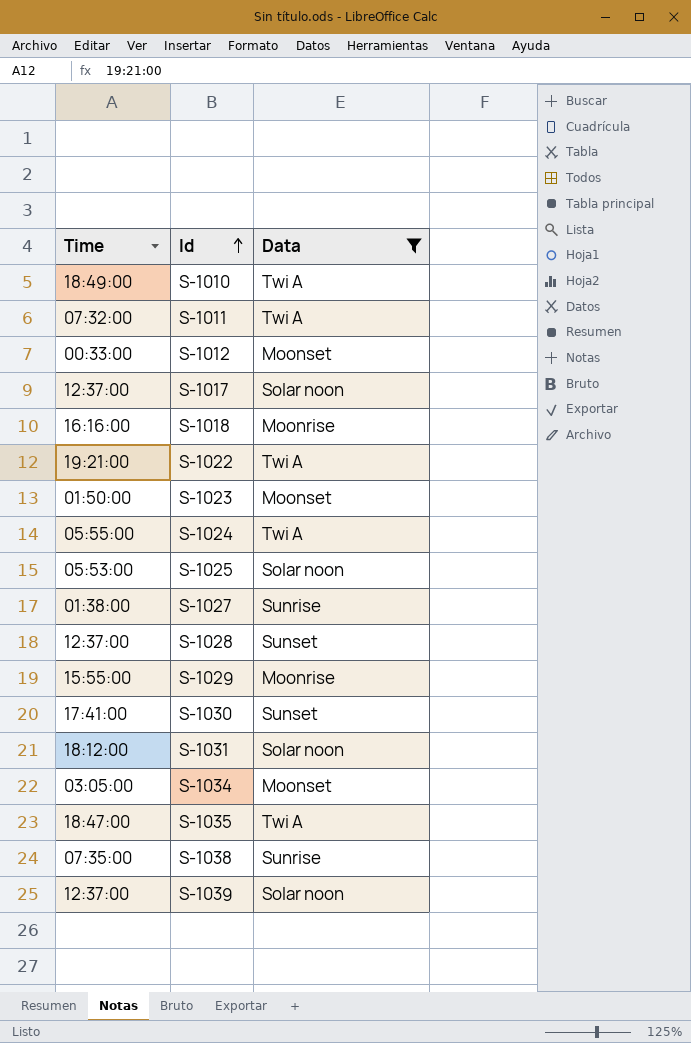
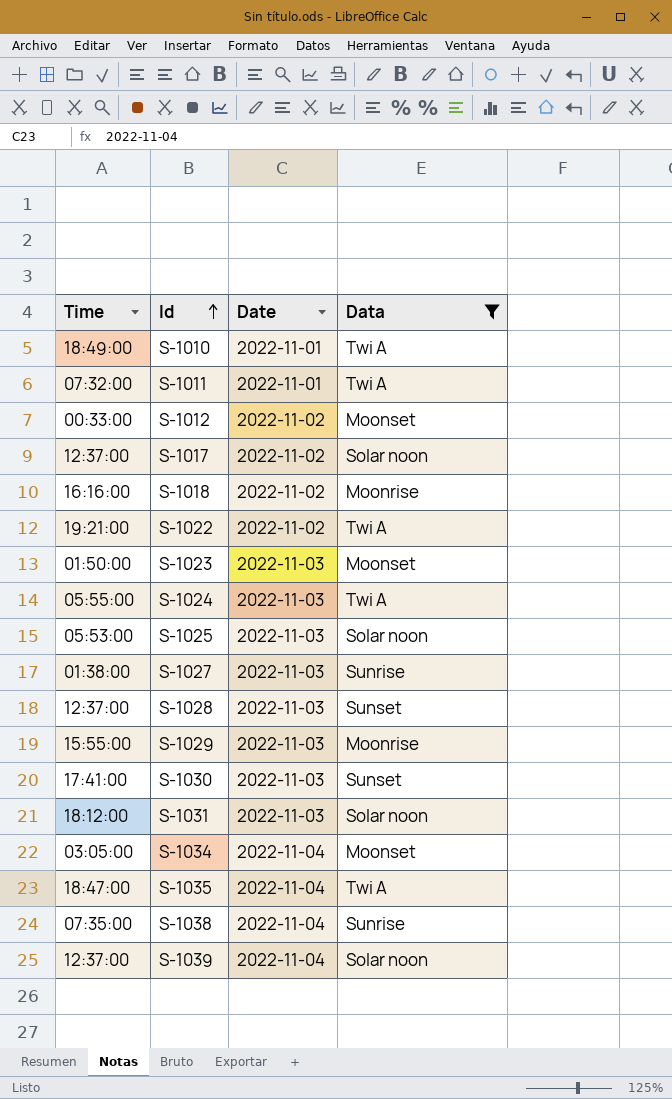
column Date | position: none -> 3

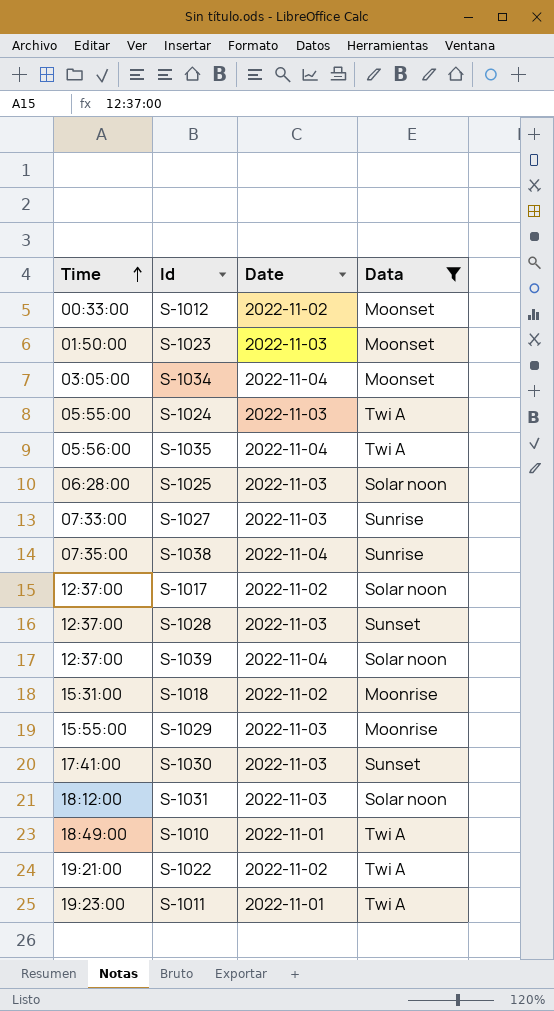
row order: Id ascending -> Time ascending
S-1035 | Time: 18:47:00 -> 05:56:00
S-1025 | Time: 05:53:00 -> 06:28:00
S-1027 | Time: 01:38:00 -> 07:33:00
S-1018 | Time: 16:16:00 -> 15:31:00
S-1011 | Time: 07:32:00 -> 19:23:00

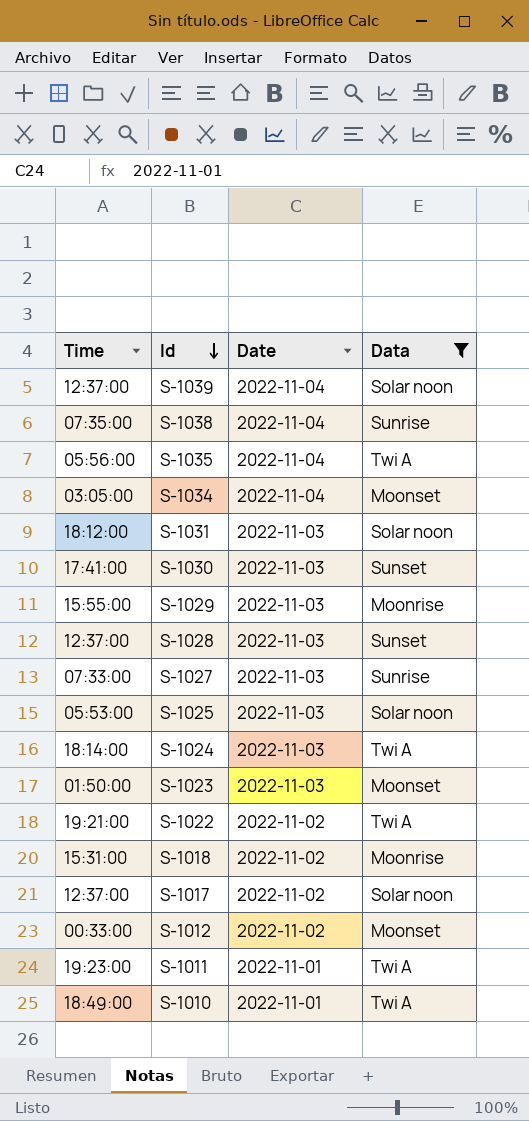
row order: Time ascending -> Id descending
S-1025 | Time: 06:28:00 -> 05:53:00
S-1024 | Time: 05:55:00 -> 18:14:00

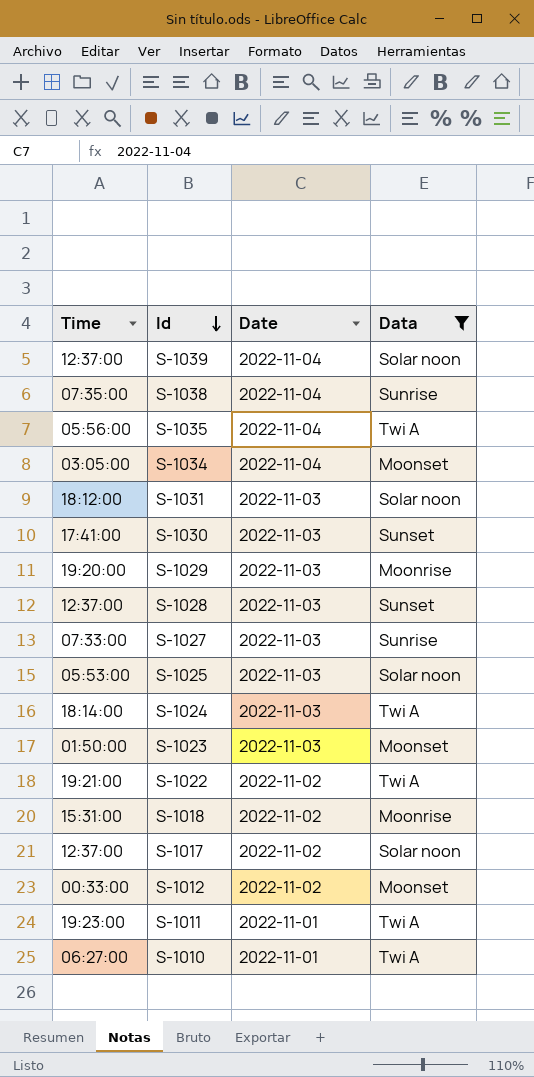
S-1029 | Time: 15:55:00 -> 19:20:00
S-1010 | Time: 18:49:00 -> 06:27:00

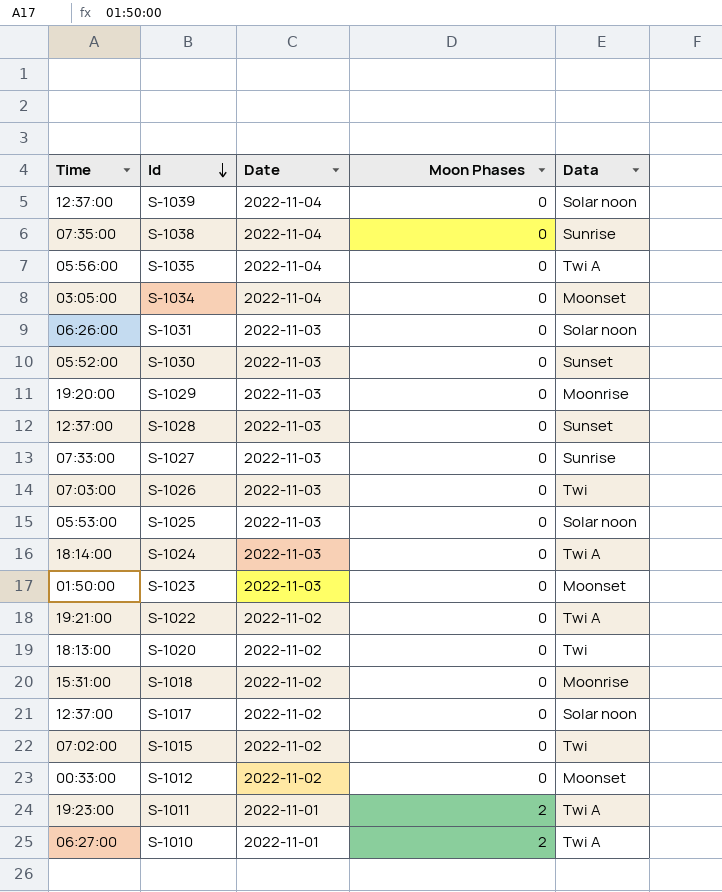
filter: Data != Twi -> none
column Moon Phases | position: none -> 4
S-1031 | Time: 18:12:00 -> 06:26:00
S-1030 | Time: 17:41:00 -> 05:52:00

